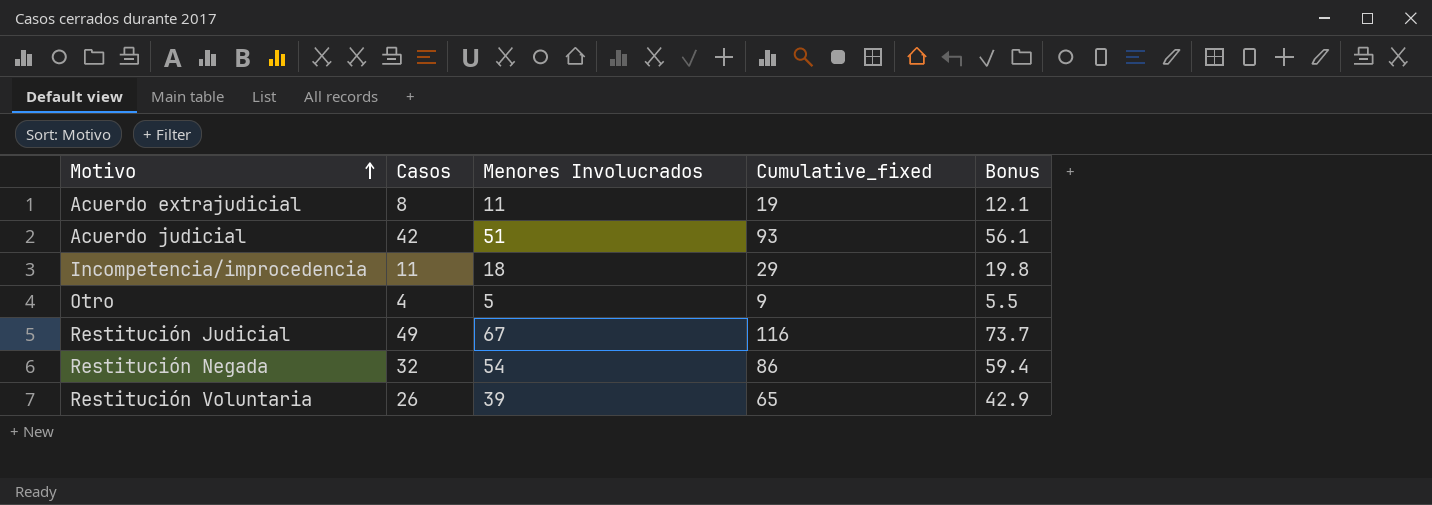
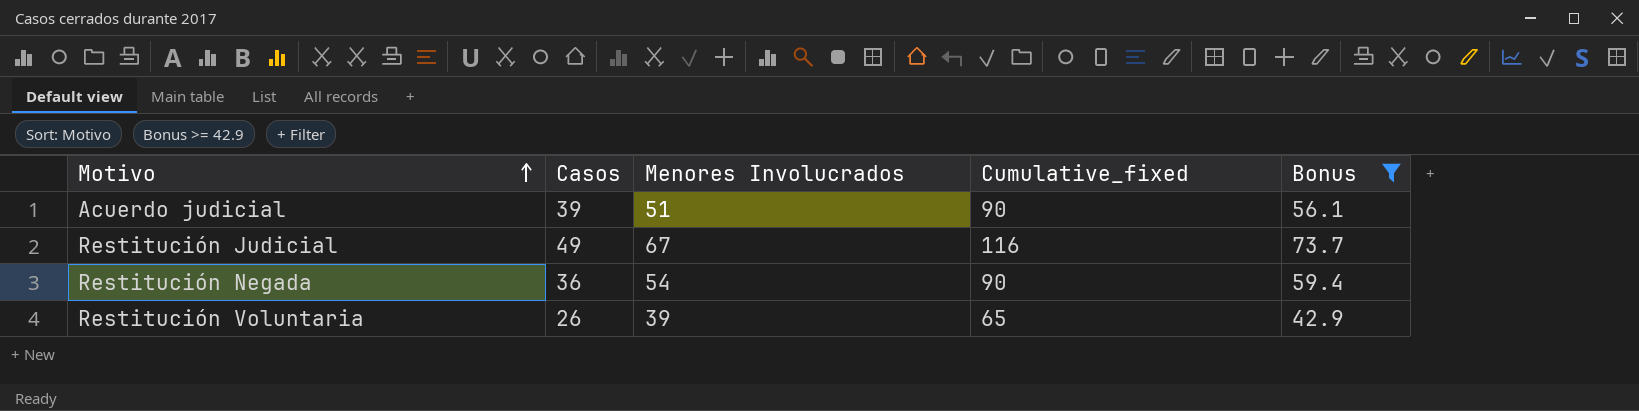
filter: none -> Bonus >= 42.9
Acuerdo judicial | Casos: 42 -> 39
Acuerdo judicial | Cumulative_fixed: 93 -> 90
Restitución Negada | Casos: 32 -> 36
Restitución Negada | Cumulative_fixed: 86 -> 90

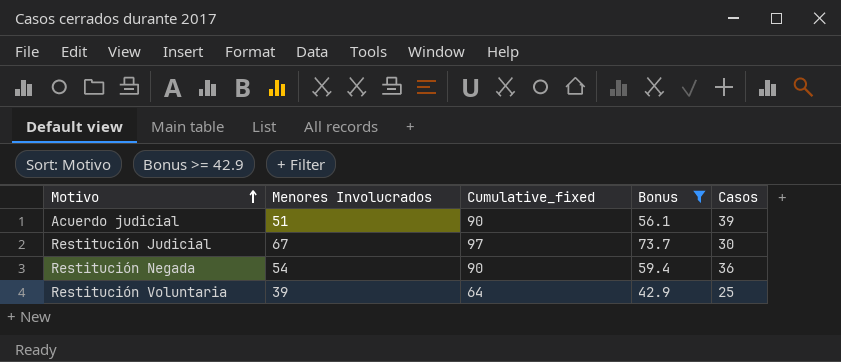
column Casos | position: 2 -> 5
Restitución Judicial | Cumulative_fixed: 116 -> 97
Restitución Judicial | Casos: 49 -> 30
Restitución Voluntaria | Cumulative_fixed: 65 -> 64
Restitución Voluntaria | Casos: 26 -> 25

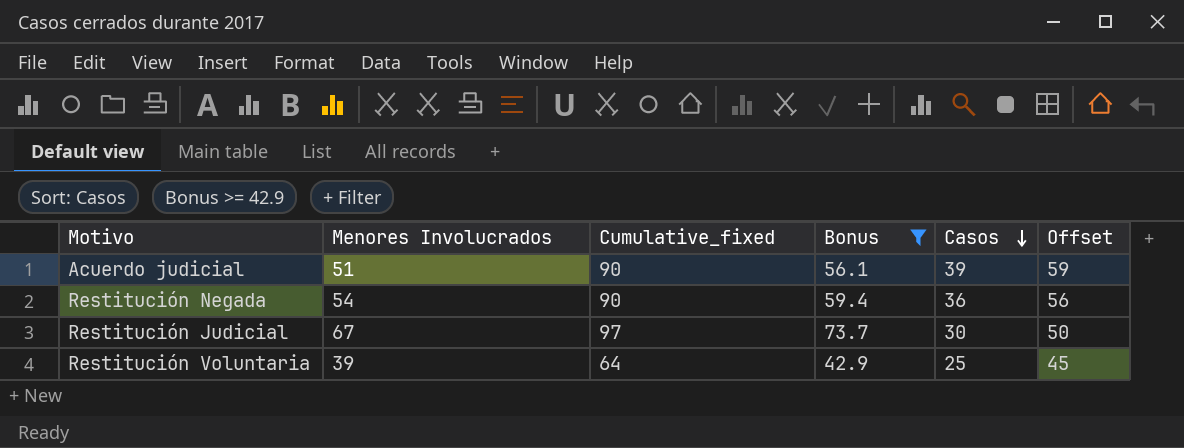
row order: Motivo ascending -> Casos descending
column Offset | formula: none -> [Casos] + 20

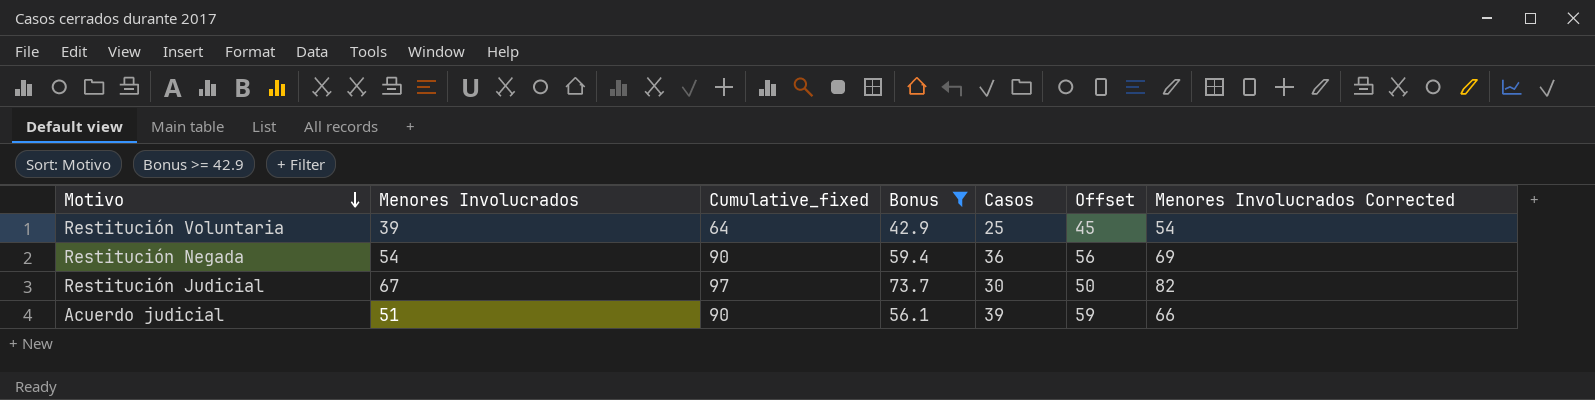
row order: Casos descending -> Motivo descending
column Menores Involucrados Corrected | formula: none -> [Menores Involucrados] + 15

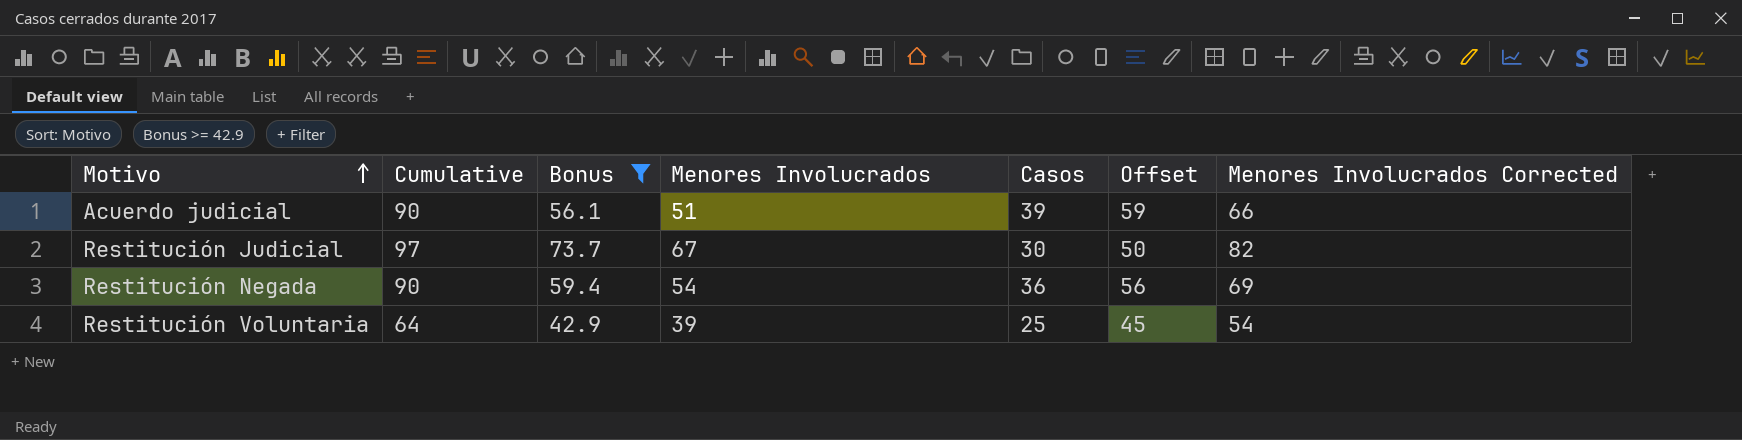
row order: Motivo descending -> Motivo ascending
column name: Cumulative_fixed -> Cumulative
column Menores Involucrados | position: 2 -> 4

